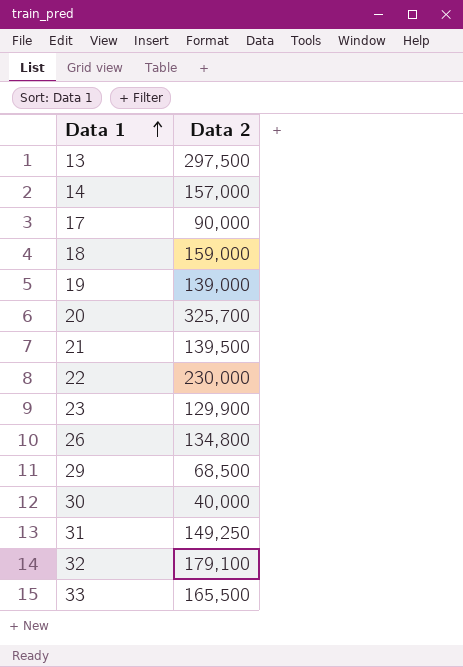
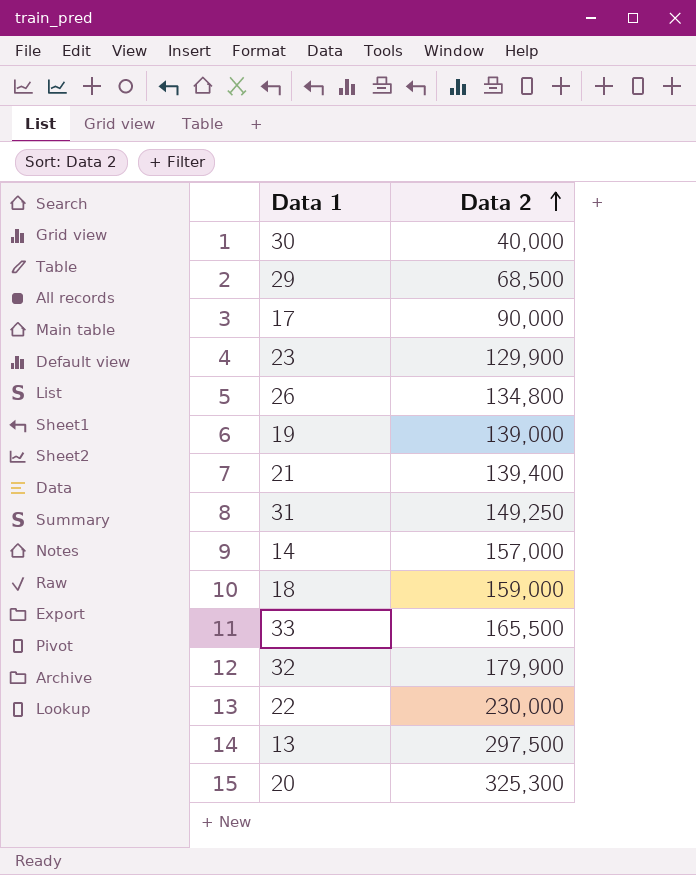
row order: Data 1 ascending -> Data 2 ascending
21 | Data 2: 139,500 -> 139,400
32 | Data 2: 179,100 -> 179,900
20 | Data 2: 325,700 -> 325,300

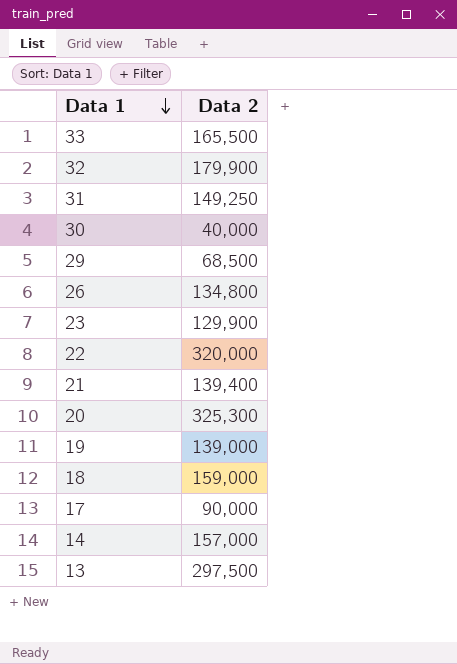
row order: Data 2 ascending -> Data 1 descending
22 | Data 2: 230,000 -> 320,000

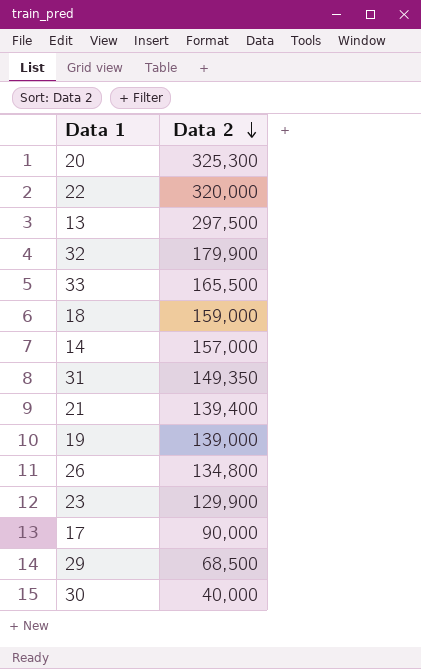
row order: Data 1 descending -> Data 2 descending
31 | Data 2: 149,250 -> 149,350

